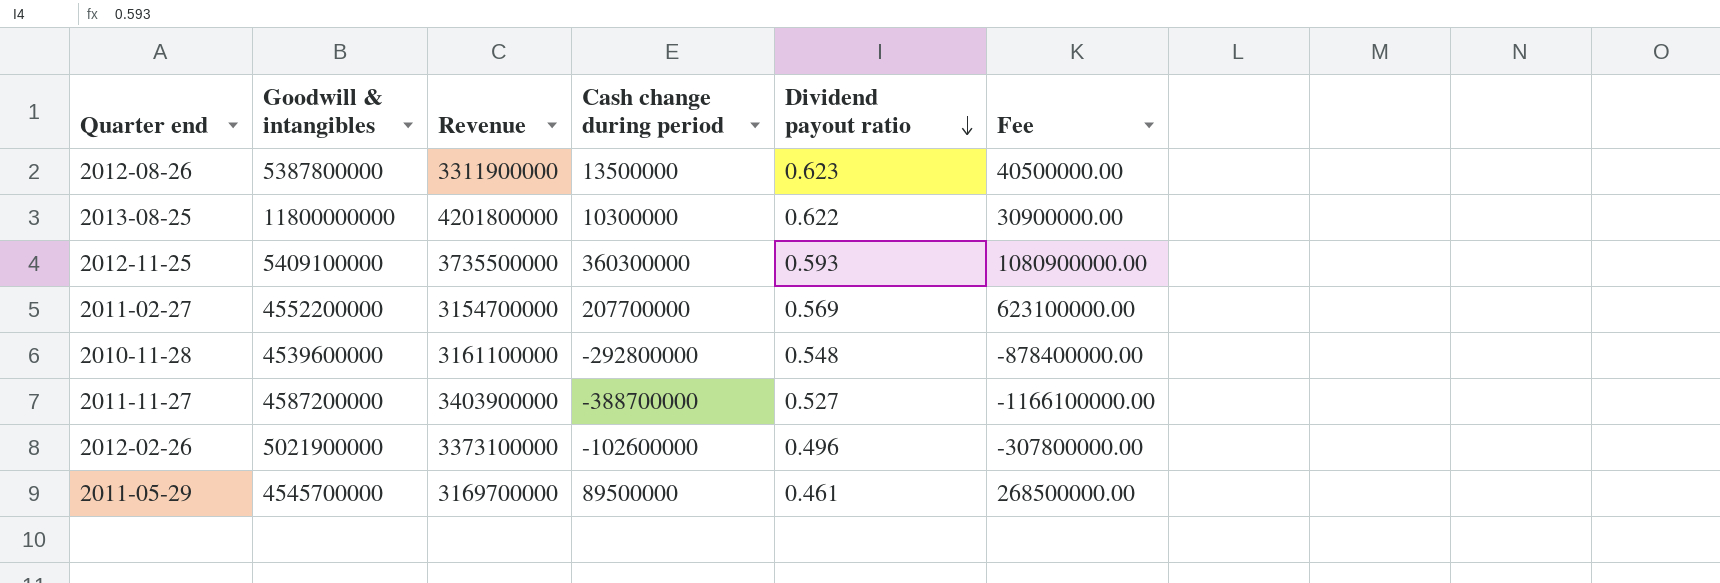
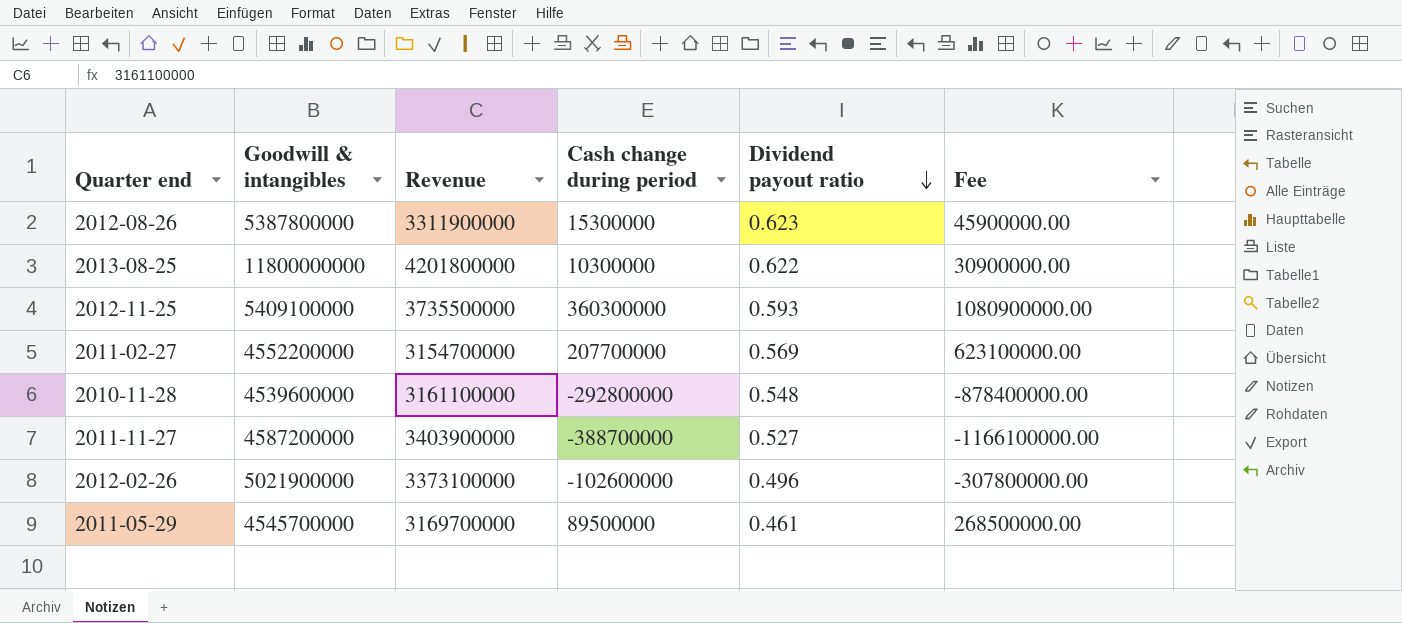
2012-08-26 | Cash change during period: 13500000 -> 15300000
2012-08-26 | Fee: 40500000.00 -> 45900000.00

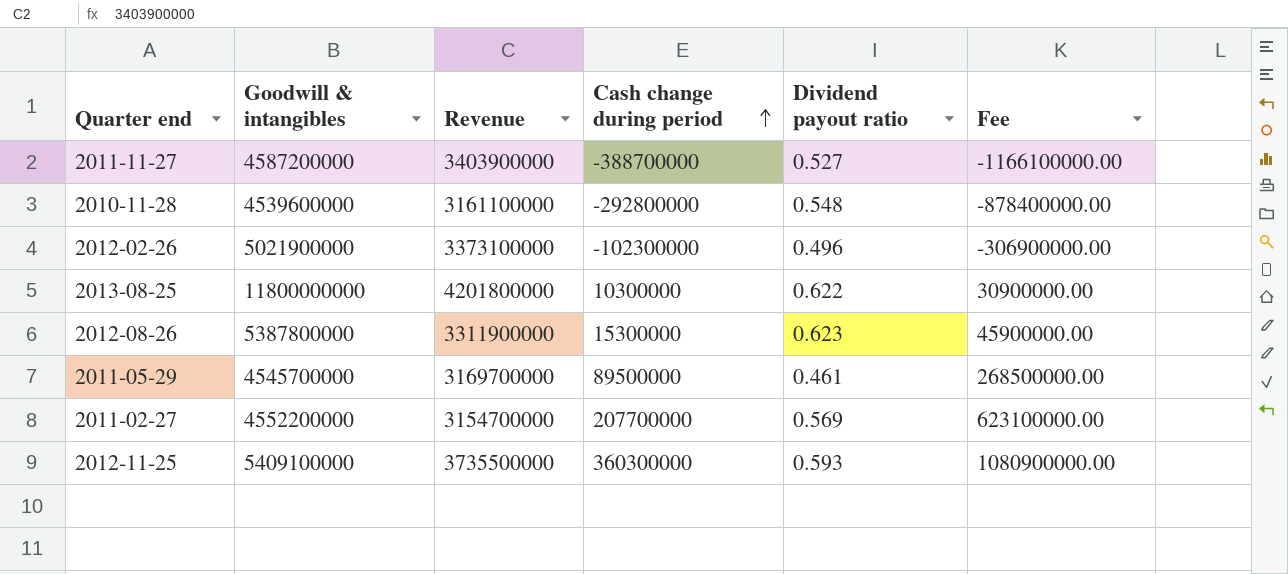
row order: Dividend payout ratio descending -> Cash change during period ascending
2012-02-26 | Cash change during period: -102600000 -> -102300000
2012-02-26 | Fee: -307800000.00 -> -306900000.00

